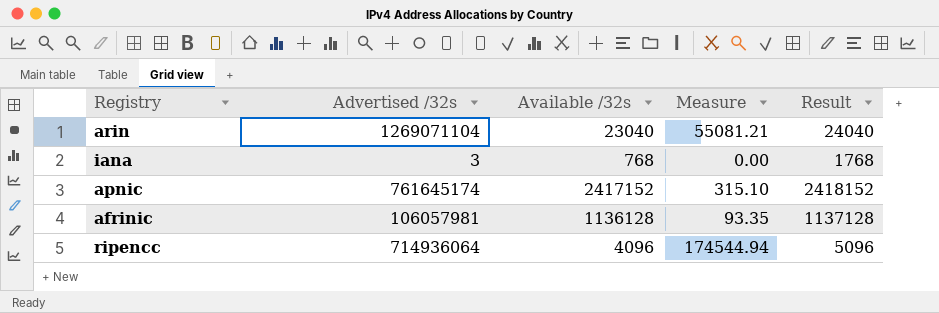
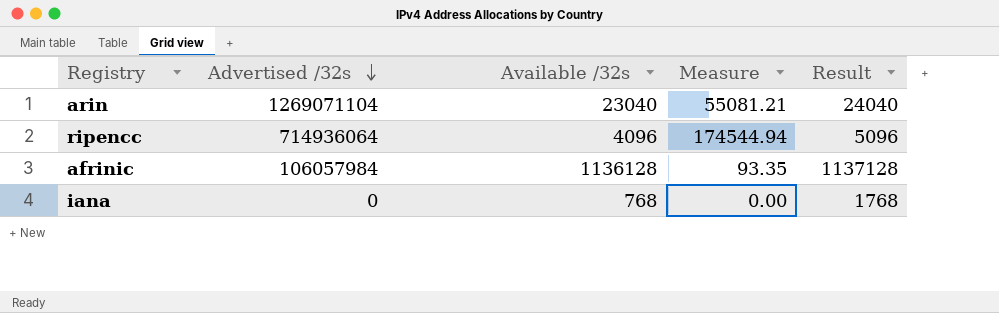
row order: none -> Advertised /32s descending
row apnic: 761645174 | 2417152 | 315.10 | 2418152 -> none
afrinic | Advertised /32s: 106057981 -> 106057984
iana | Advertised /32s: 3 -> 0

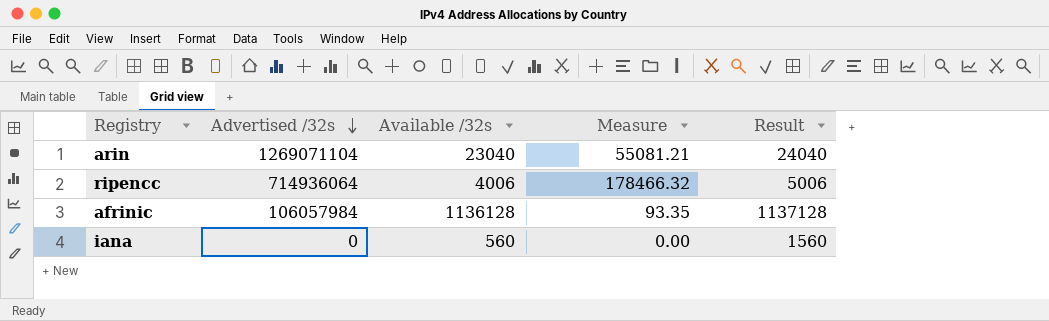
ripencc | Available /32s: 4096 -> 4006
ripencc | Measure: 174544.94 -> 178466.32
ripencc | Result: 5096 -> 5006
iana | Available /32s: 768 -> 560
iana | Result: 1768 -> 1560

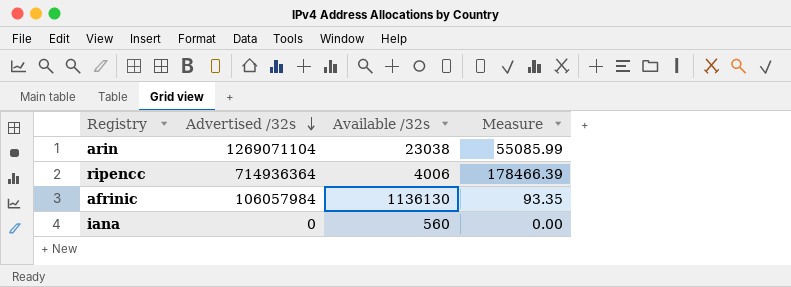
column Result | formula: [Available /32s] + 1000 -> none
arin | Available /32s: 23040 -> 23038
arin | Measure: 55081.21 -> 55085.99
ripencc | Advertised /32s: 714936064 -> 714936364
ripencc | Measure: 178466.32 -> 178466.39
afrinic | Available /32s: 1136128 -> 1136130

